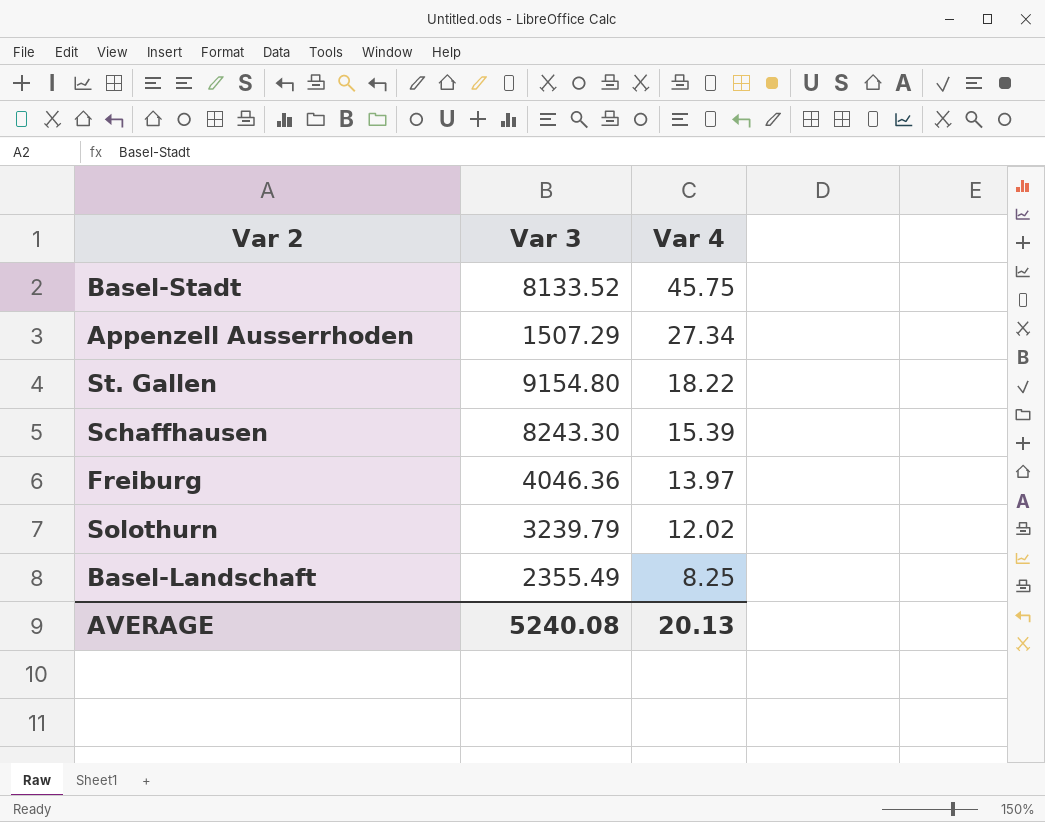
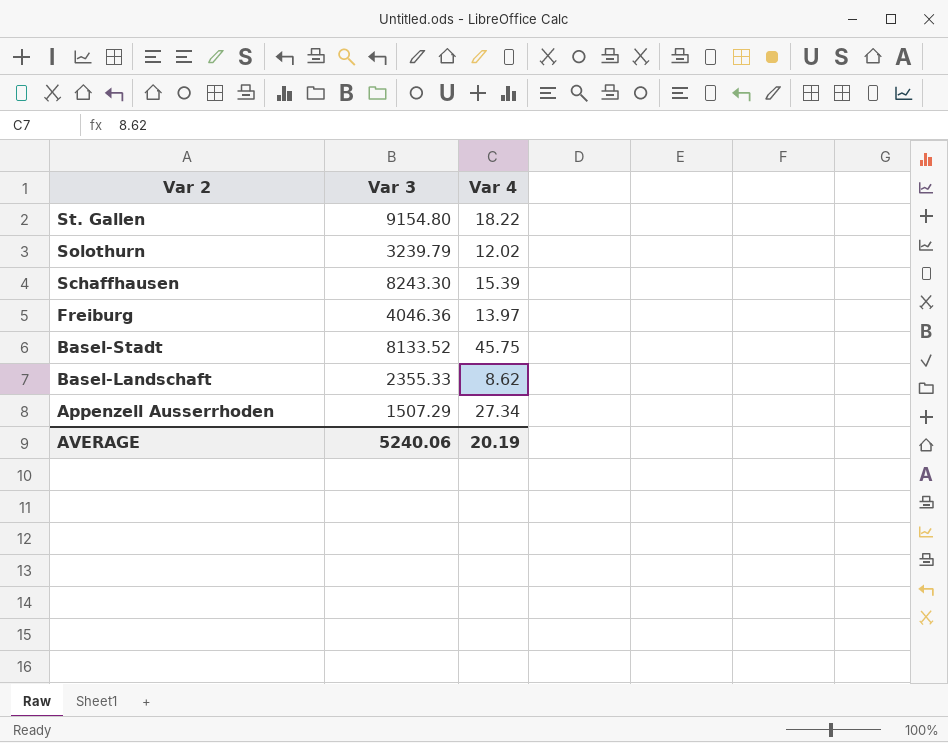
row order: Var 4 descending -> Var 2 descending
Basel-Landschaft | Var 3: 2355.49 -> 2355.33
Basel-Landschaft | Var 4: 8.25 -> 8.62
AVERAGE | Var 3: 5240.08 -> 5240.06
AVERAGE | Var 4: 20.13 -> 20.19

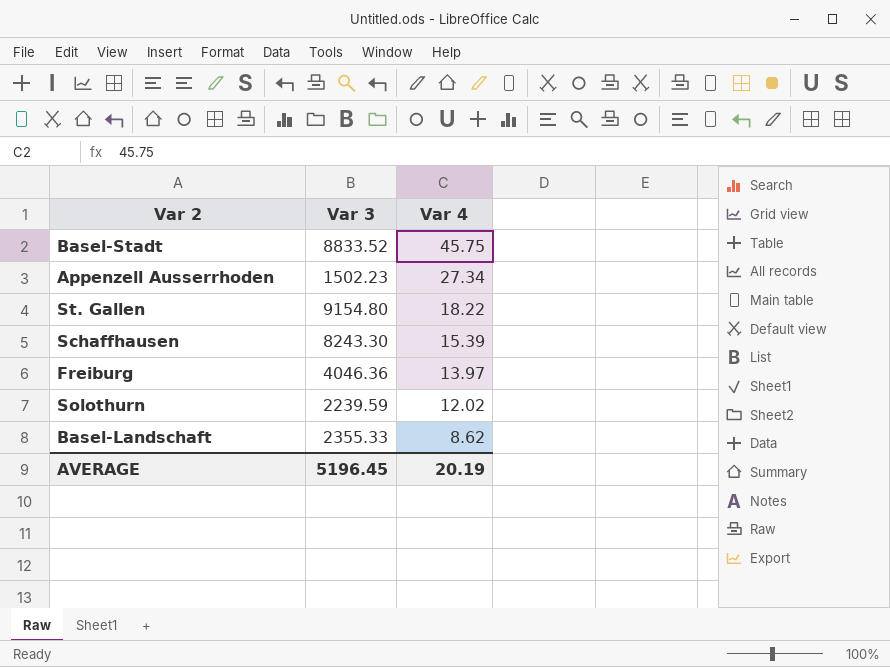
row order: Var 2 descending -> Var 4 descending
Basel-Stadt | Var 3: 8133.52 -> 8833.52
Appenzell Ausserrhoden | Var 3: 1507.29 -> 1502.23
Solothurn | Var 3: 3239.79 -> 2239.59
AVERAGE | Var 3: 5240.06 -> 5196.45

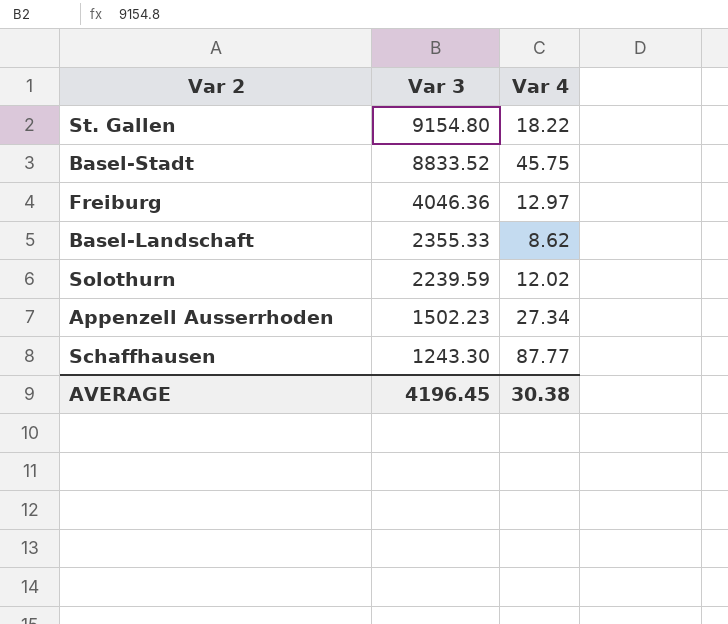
row order: Var 4 descending -> Var 3 descending
Freiburg | Var 4: 13.97 -> 12.97
Schaffhausen | Var 3: 8243.30 -> 1243.30
Schaffhausen | Var 4: 15.39 -> 87.77
AVERAGE | Var 3: 5196.45 -> 4196.45
AVERAGE | Var 4: 20.19 -> 30.38

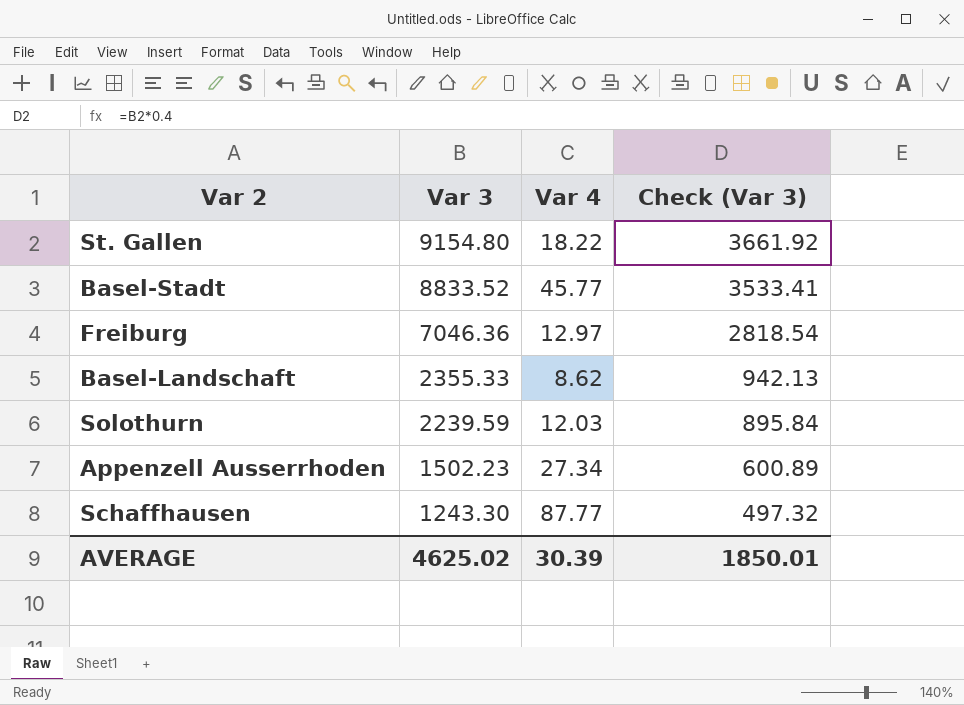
column Check (Var 3) | formula: none -> [Var 3] * 0.4
Basel-Stadt | Var 4: 45.75 -> 45.77
Freiburg | Var 3: 4046.36 -> 7046.36
Solothurn | Var 4: 12.02 -> 12.03
AVERAGE | Var 3: 4196.45 -> 4625.02
AVERAGE | Var 4: 30.38 -> 30.39

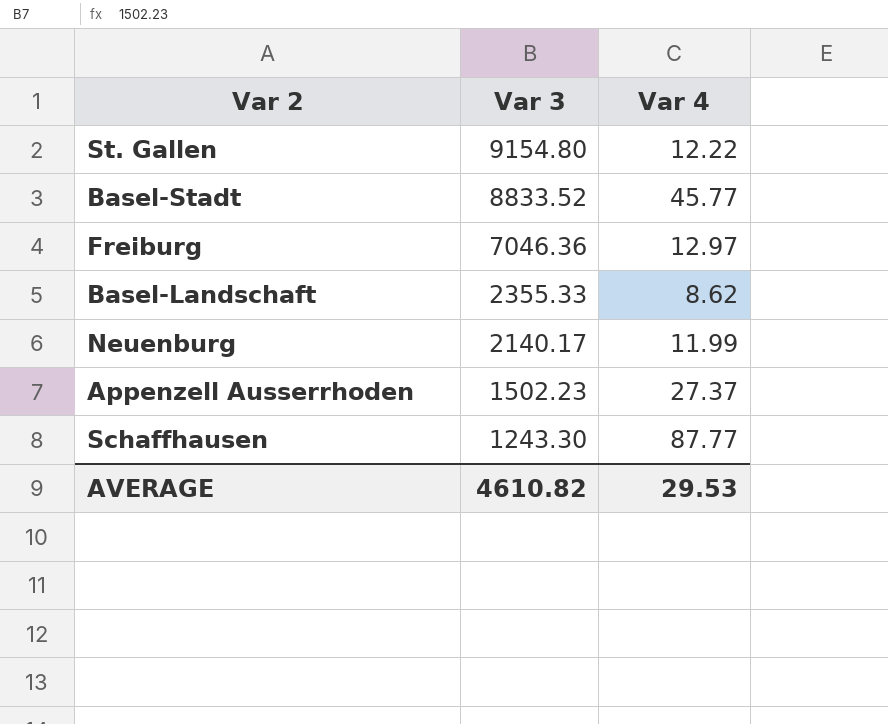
column Check (Var 3) | formula: [Var 3] * 0.4 -> none
row Solothurn: 2239.59 | 12.03 | 895.84 -> none
St. Gallen | Var 4: 18.22 -> 12.22
row Neuenburg: none -> 2140.17 | 11.99
Appenzell Ausserrhoden | Var 4: 27.34 -> 27.37
AVERAGE | Var 3: 4625.02 -> 4610.82
AVERAGE | Var 4: 30.39 -> 29.53

